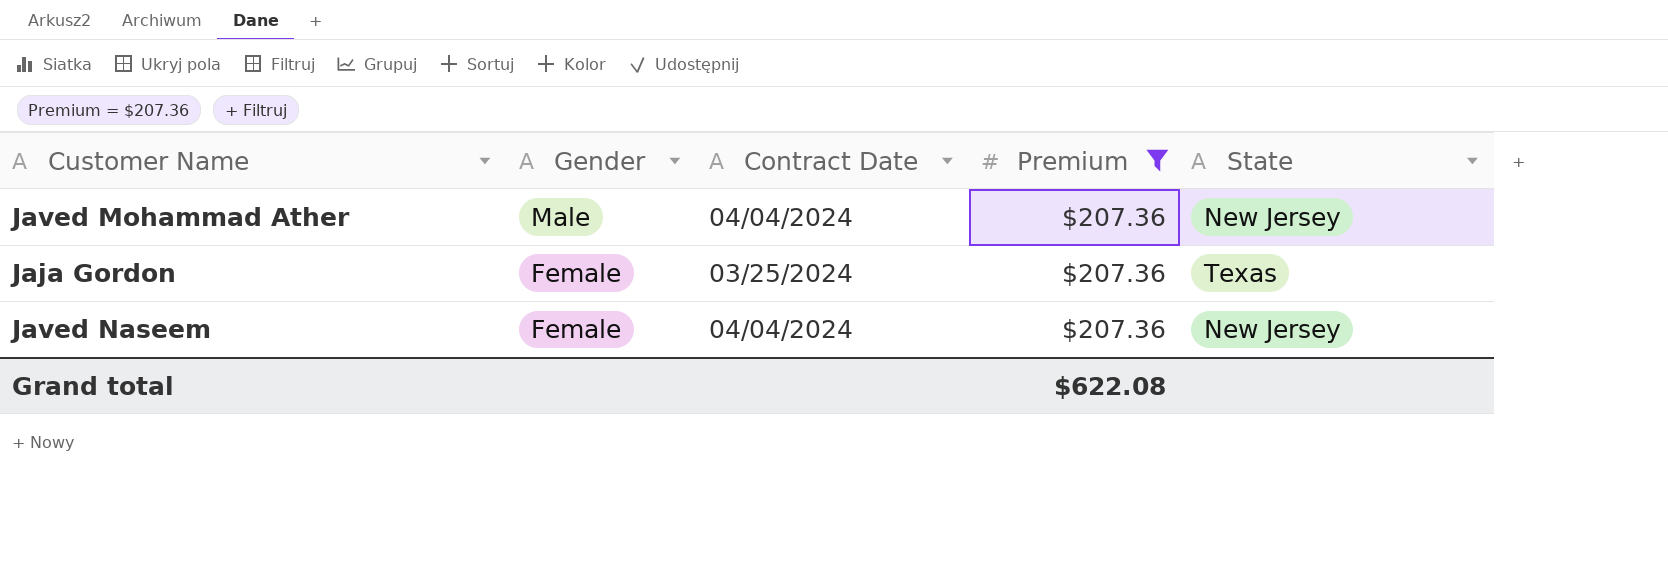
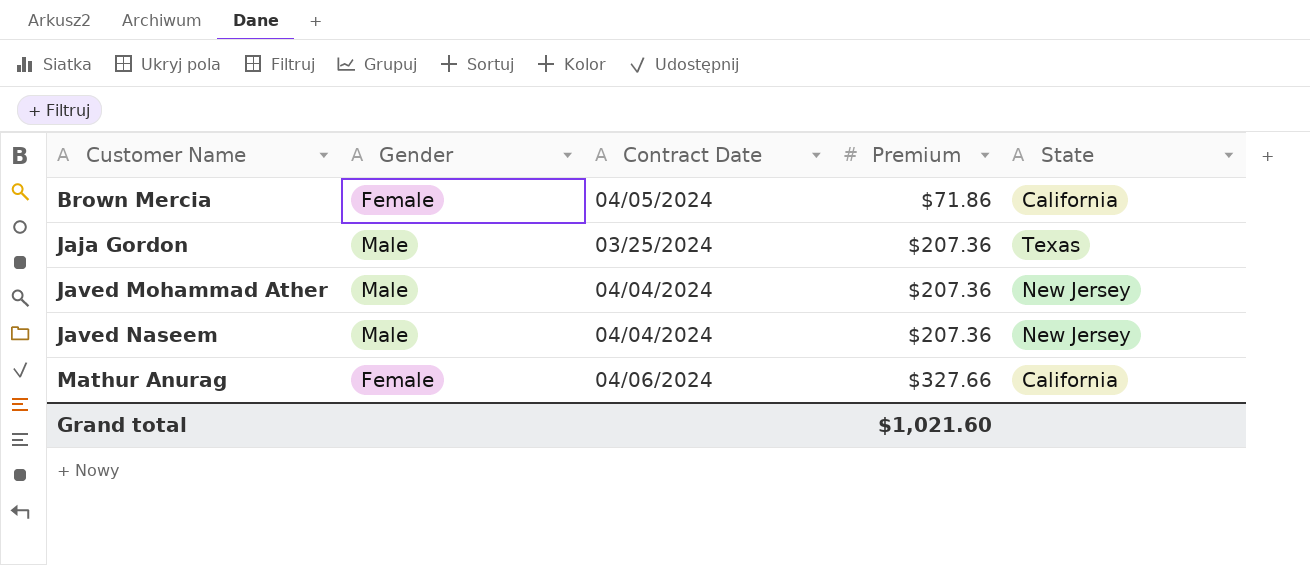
filter: Premium = $207.36 -> none
row order: Gender descending -> Customer Name ascending
Jaja Gordon | Gender: Female -> Male
Javed Naseem | Gender: Female -> Male
Grand total | Premium: $622.08 -> $1,021.60

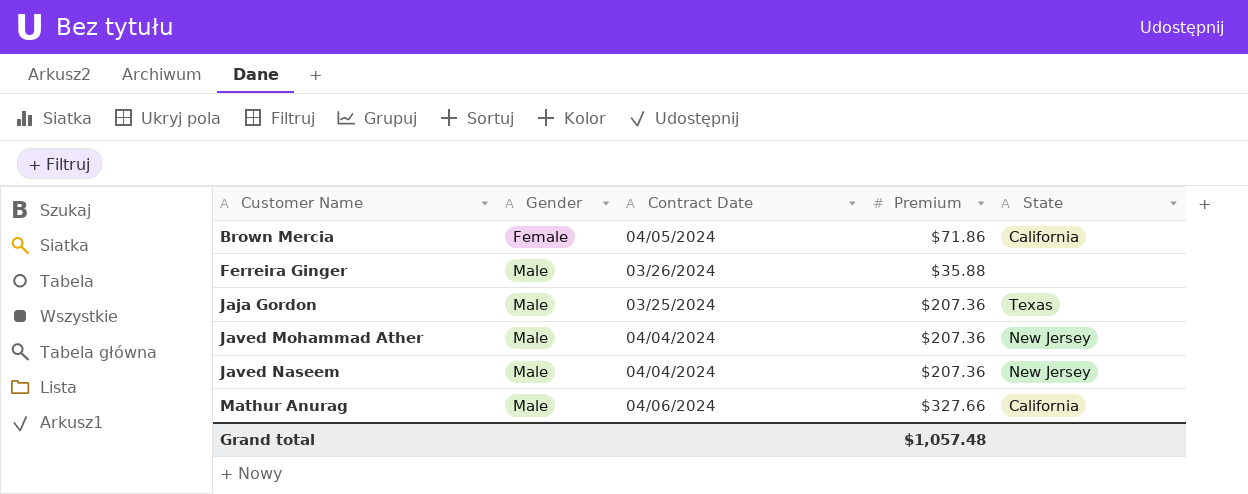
row Ferreira Ginger: none -> Male | 03/26/2024 | $35.88 | none
Mathur Anurag | Gender: Female -> Male
Grand total | Premium: $1,021.60 -> $1,057.48

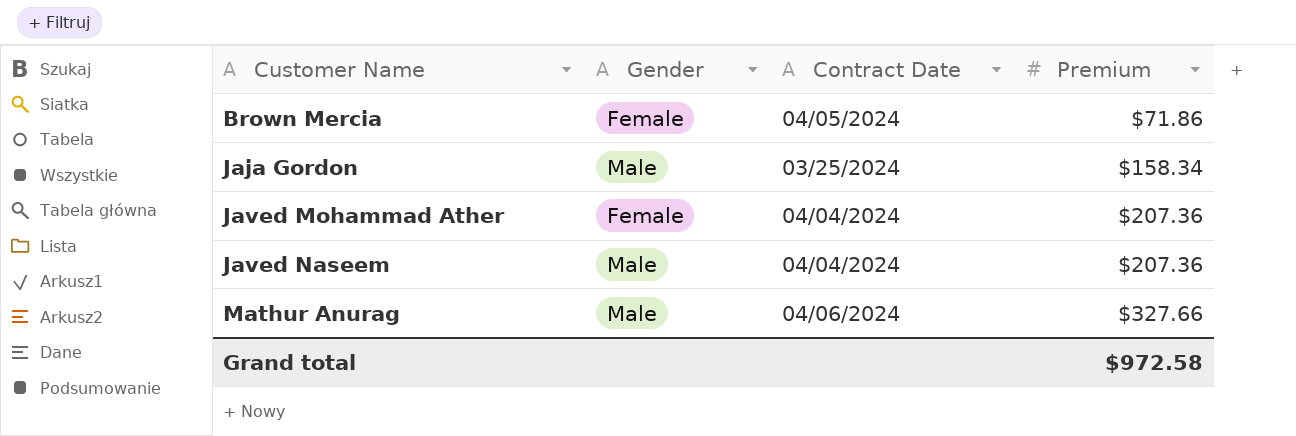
column State | position: 5 -> none
row Ferreira Ginger: Male | 03/26/2024 | $35.88 | none -> none
Jaja Gordon | Premium: $207.36 -> $158.34
Javed Mohammad Ather | Gender: Male -> Female
Grand total | Premium: $1,057.48 -> $972.58

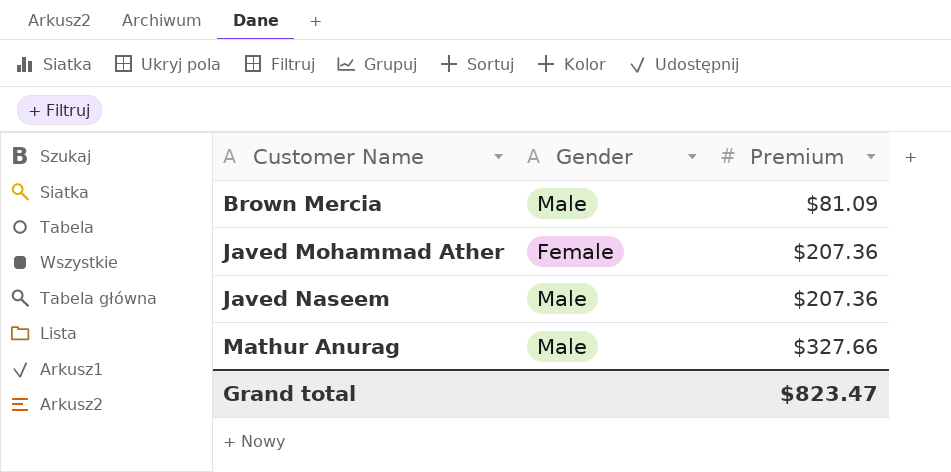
column Contract Date | position: 3 -> none
row Jaja Gordon: Male | 03/25/2024 | $158.34 -> none
Brown Mercia | Gender: Female -> Male
Brown Mercia | Premium: $71.86 -> $81.09
Grand total | Premium: $972.58 -> $823.47

